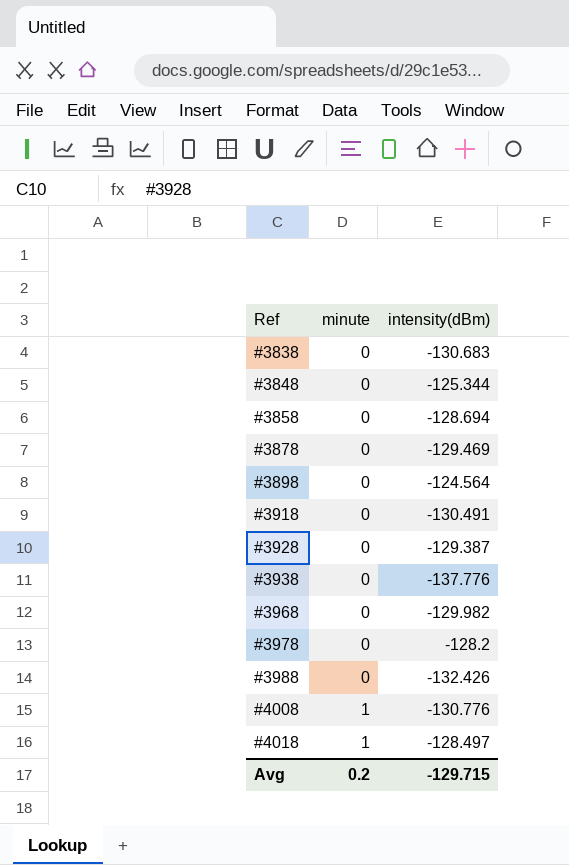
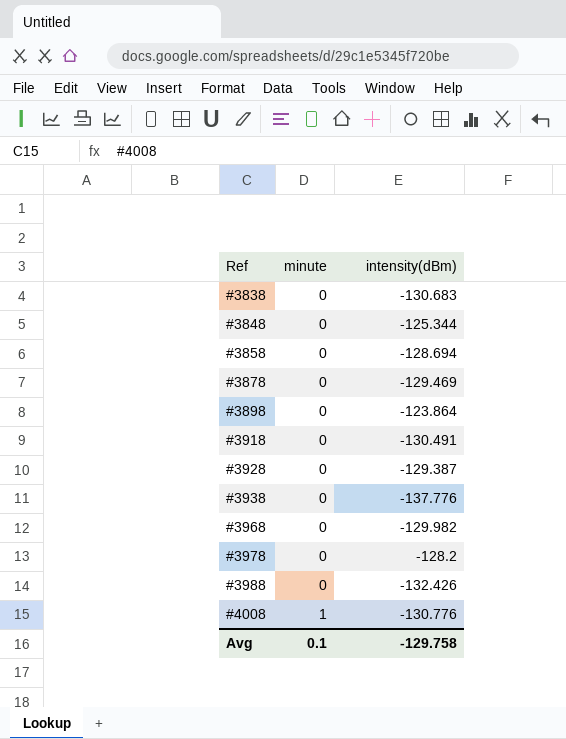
row #4018: 1 | -128.497 -> none
#3898 | intensity(dBm): -124.564 -> -123.864
Avg | minute: 0.2 -> 0.1
Avg | intensity(dBm): -129.715 -> -129.758

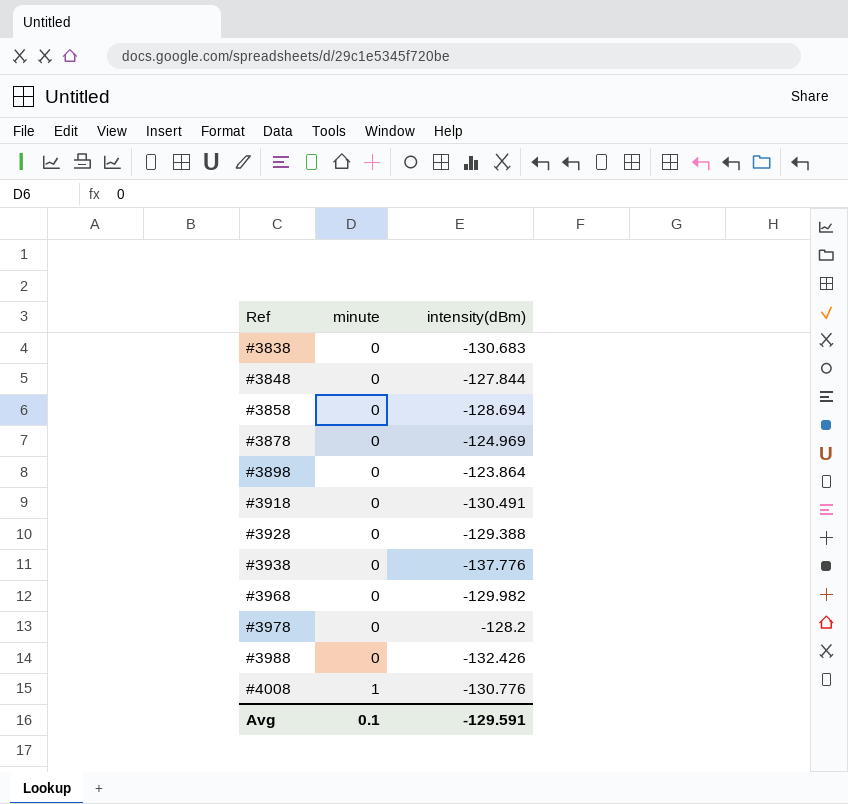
#3848 | intensity(dBm): -125.344 -> -127.844
#3878 | intensity(dBm): -129.469 -> -124.969
#3928 | intensity(dBm): -129.387 -> -129.388
Avg | intensity(dBm): -129.758 -> -129.591

